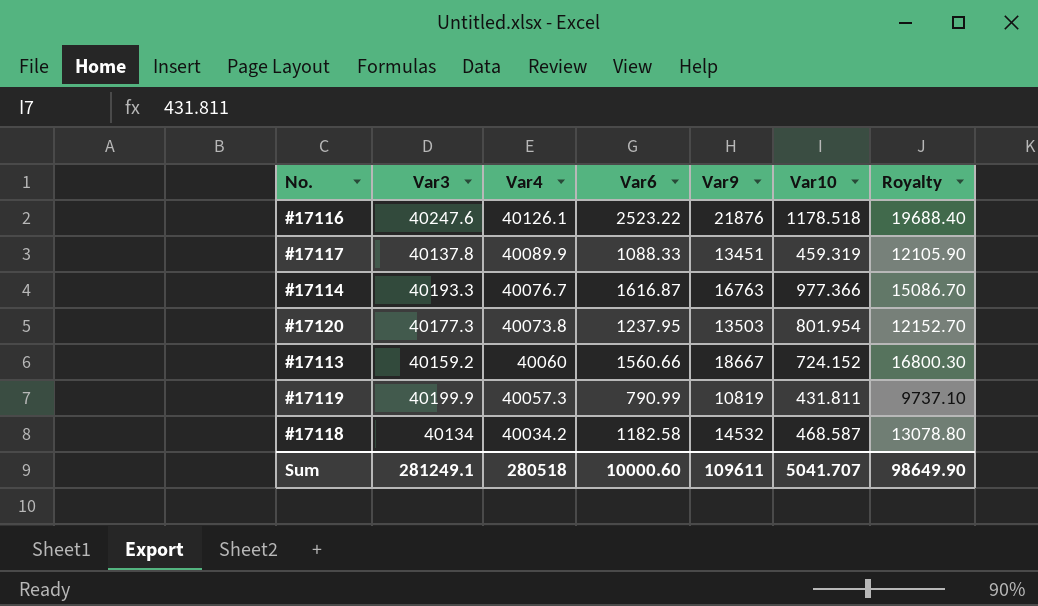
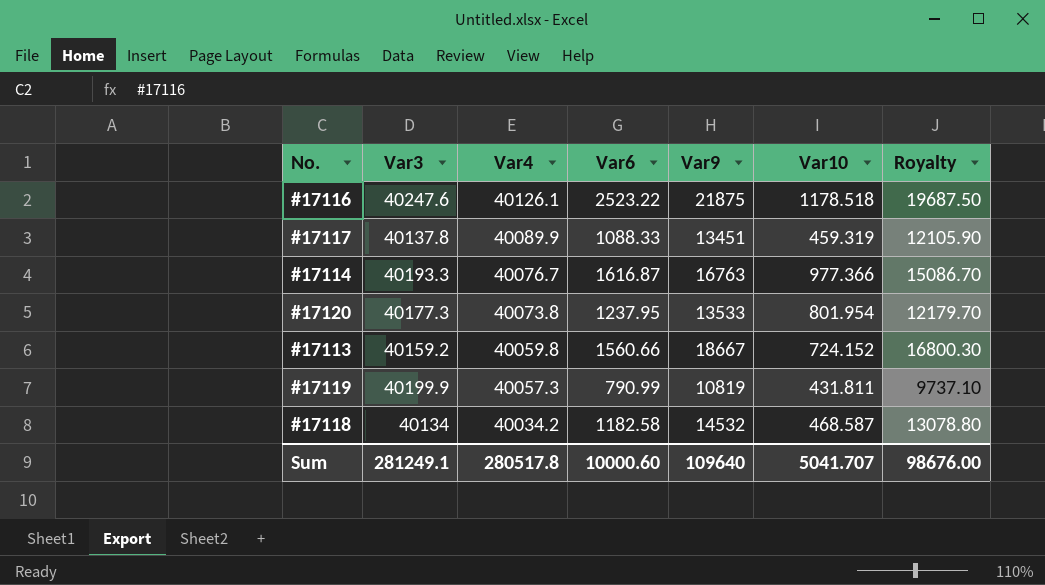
#17116 | Var9: 21876 -> 21875
#17116 | Royalty: 19688.40 -> 19687.50
#17120 | Var9: 13503 -> 13533
#17120 | Royalty: 12152.70 -> 12179.70
#17113 | Var4: 40060 -> 40059.8
Sum | Var4: 280518 -> 280517.8
Sum | Var9: 109611 -> 109640
Sum | Royalty: 98649.90 -> 98676.00

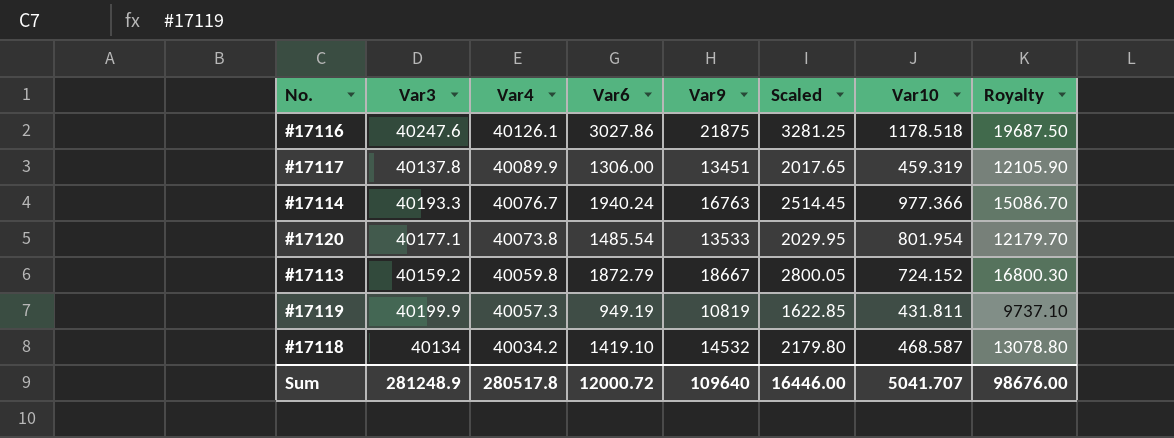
column Scaled | formula: none -> [Var9] * 0.15
#17116 | Var6: 2523.22 -> 3027.86
#17117 | Var6: 1088.33 -> 1306.00
#17114 | Var6: 1616.87 -> 1940.24
#17120 | Var3: 40177.3 -> 40177.1
#17120 | Var6: 1237.95 -> 1485.54
#17113 | Var6: 1560.66 -> 1872.79
#17119 | Var6: 790.99 -> 949.19
#17118 | Var6: 1182.58 -> 1419.10
Sum | Var3: 281249.1 -> 281248.9
Sum | Var6: 10000.60 -> 12000.72

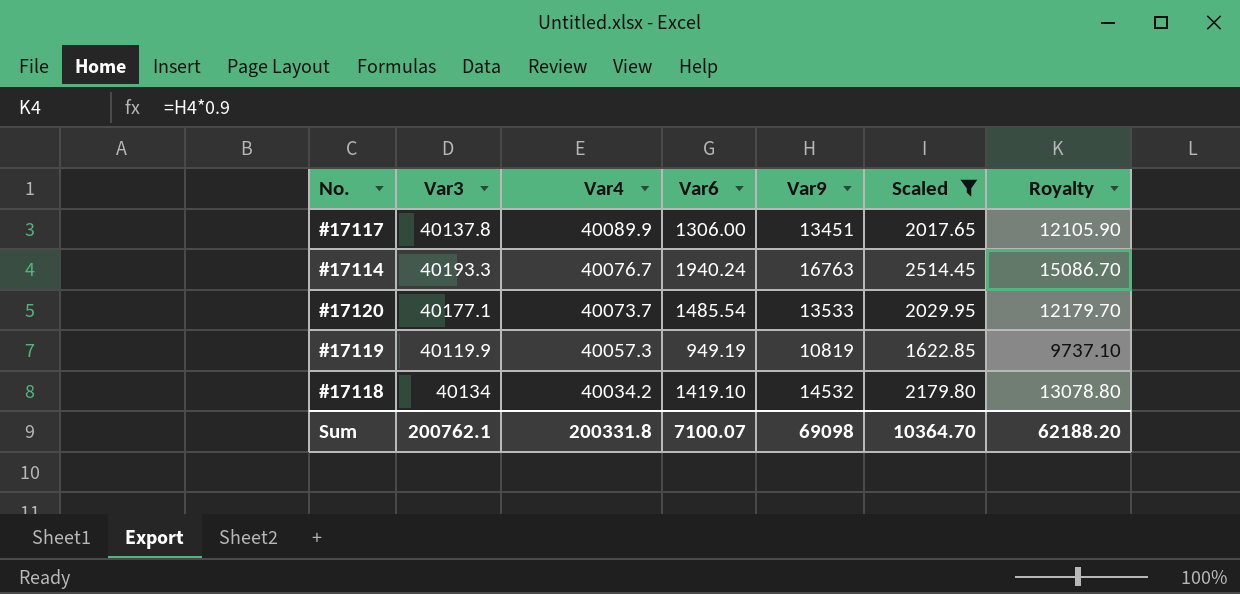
filter: none -> Scaled <= 2514.45
column Var10 | position: 7 -> none
#17120 | Var4: 40073.8 -> 40073.7
#17119 | Var3: 40199.9 -> 40119.9
Sum | Var3: 281248.9 -> 200762.1
Sum | Var4: 280517.8 -> 200331.8
Sum | Var6: 12000.72 -> 7100.07
Sum | Var9: 109640 -> 69098
Sum | Scaled: 16446.00 -> 10364.70
Sum | Royalty: 98676.00 -> 62188.20

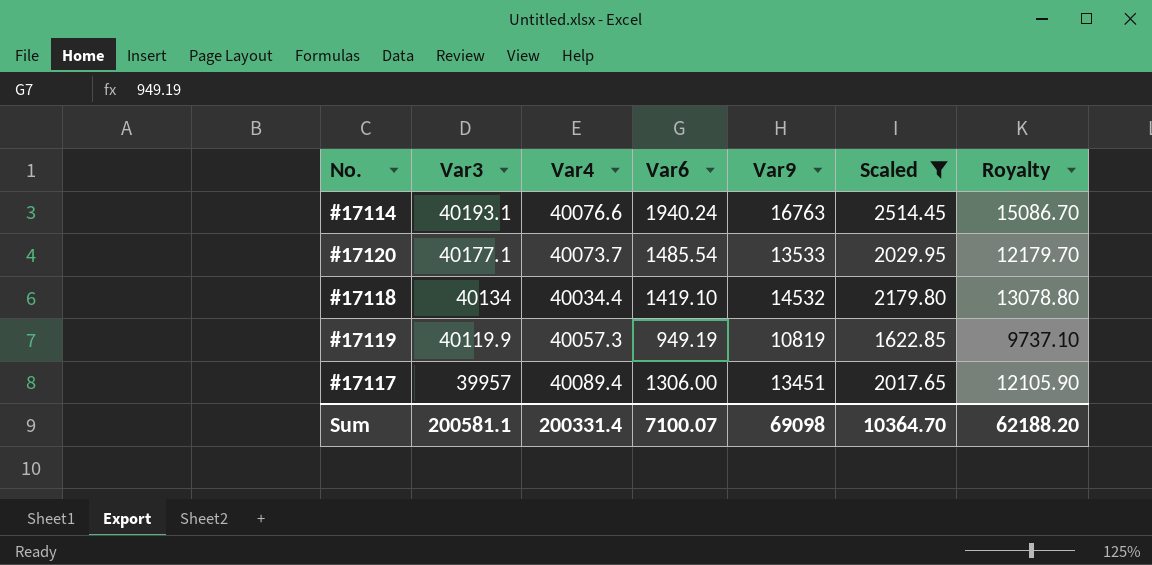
row order: Var4 descending -> Var3 descending
#17114 | Var3: 40193.3 -> 40193.1
#17114 | Var4: 40076.7 -> 40076.6
#17118 | Var4: 40034.2 -> 40034.4
#17117 | Var3: 40137.8 -> 39957
#17117 | Var4: 40089.9 -> 40089.4
Sum | Var3: 200762.1 -> 200581.1
Sum | Var4: 200331.8 -> 200331.4

